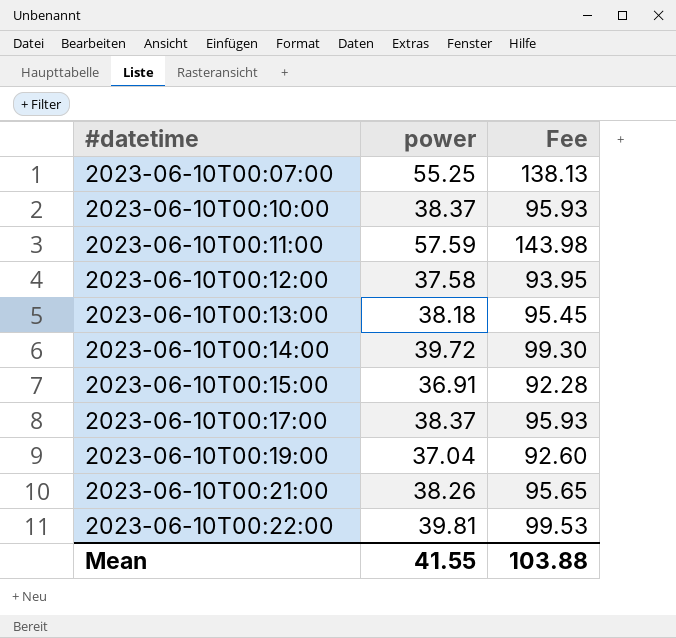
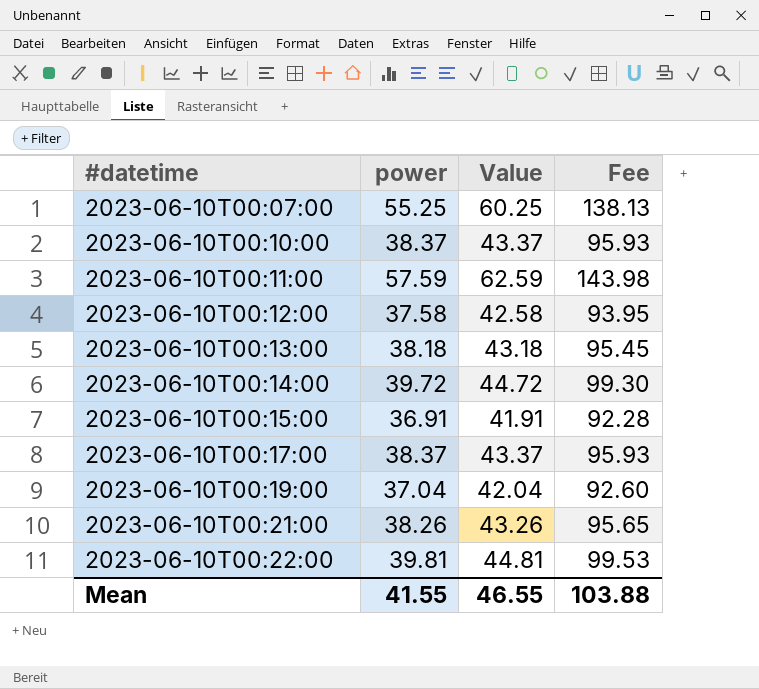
column Value | formula: none -> [power] + 5

